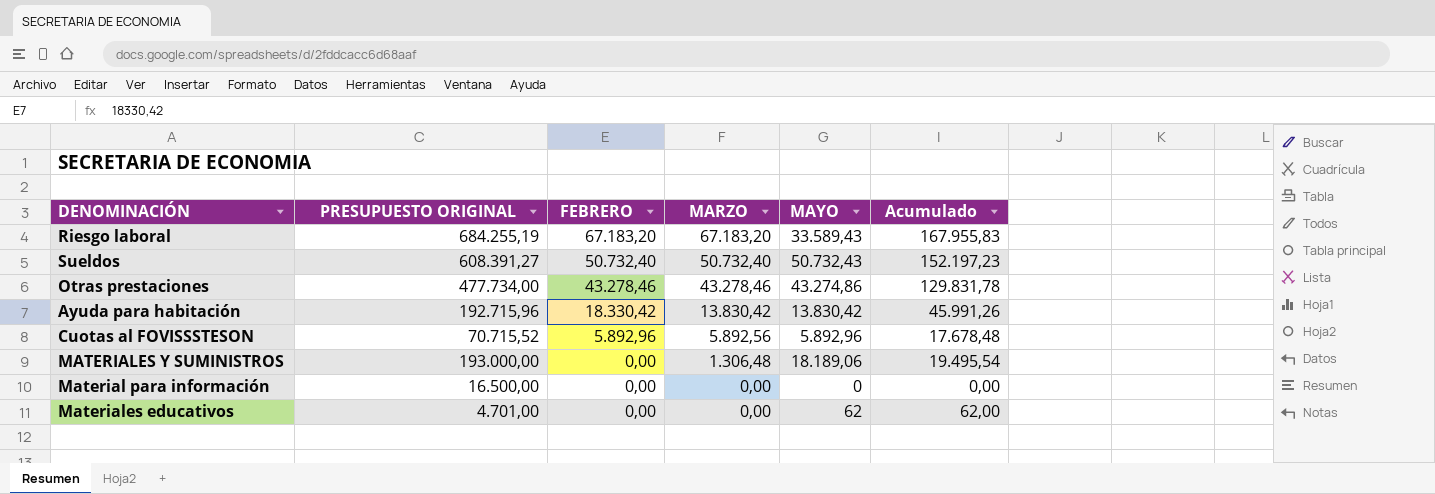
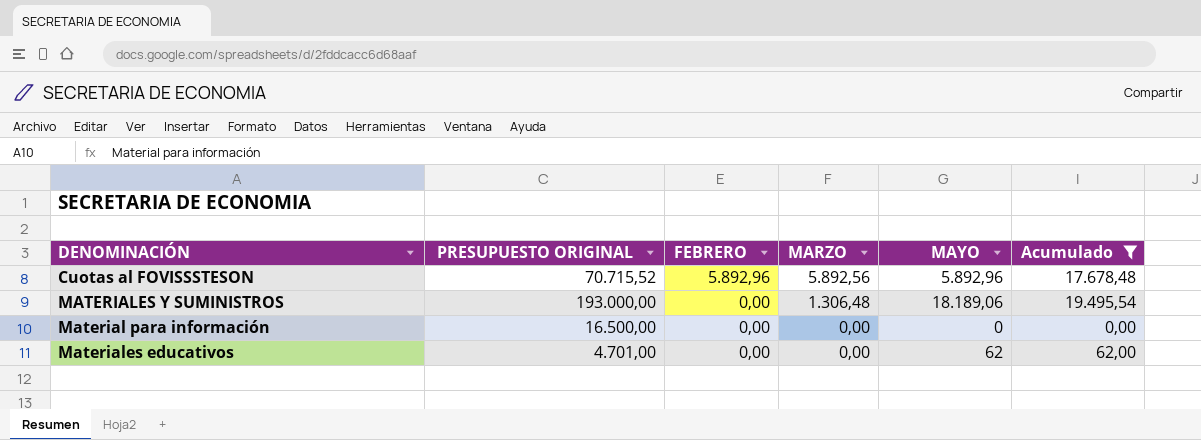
filter: none -> Acumulado <= 19.495,54

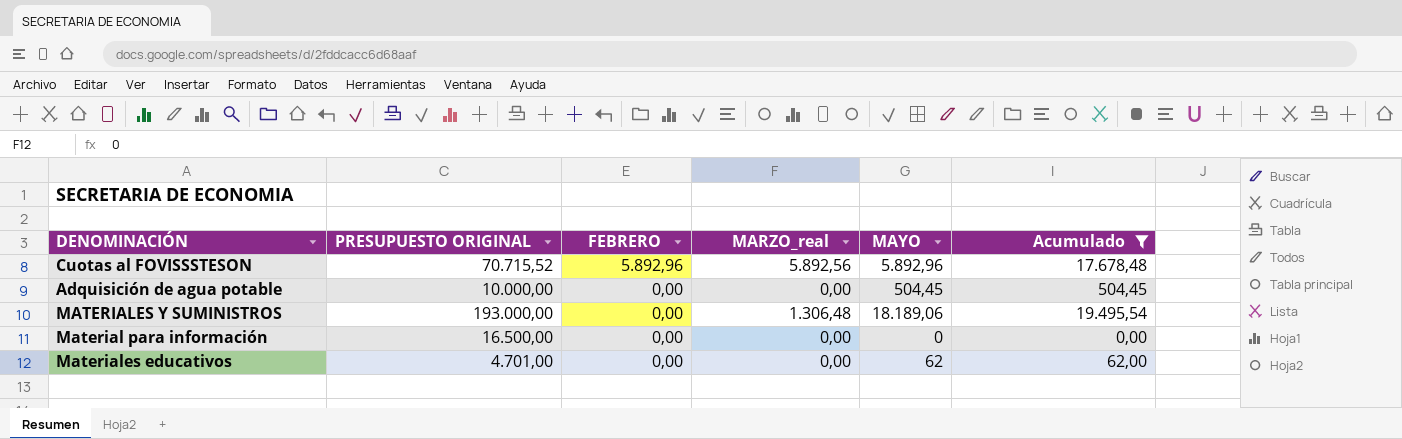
column name: MARZO -> MARZO_real
row Adquisición de agua potable: none -> 10.000,00 | 0,00 | 0,00 | 504,45 | 504,45

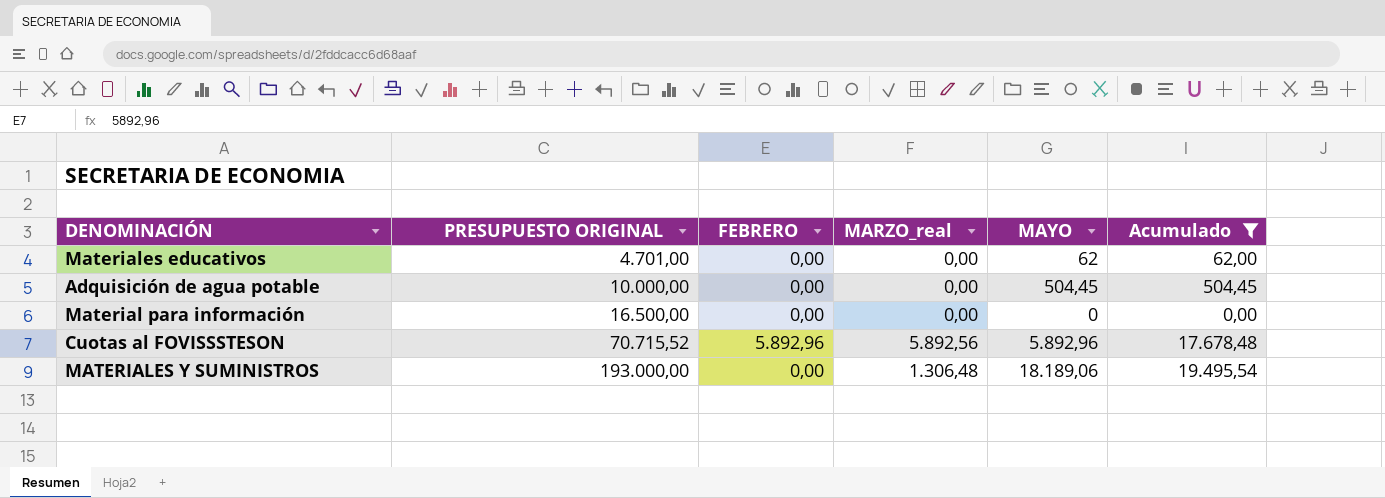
row order: FEBRERO descending -> PRESUPUESTO ORIGINAL ascending

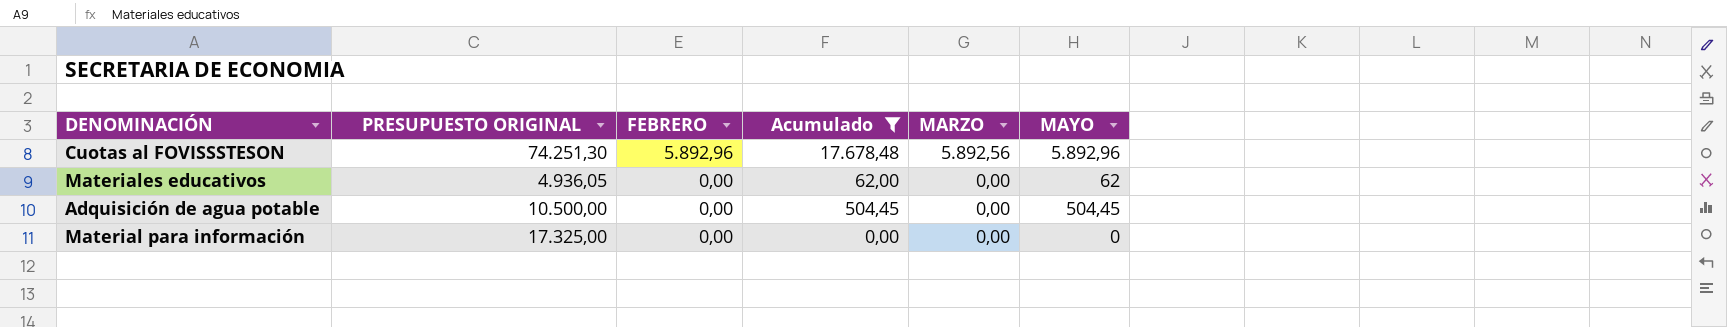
row order: PRESUPUESTO ORIGINAL ascending -> FEBRERO descending
column Acumulado | position: 6 -> 4
column name: MARZO_real -> MARZO
row MATERIALES Y SUMINISTROS: 193.000,00 | 0,00 | 1.306,48 | 18.189,06 | 19.495,54 -> none
Cuotas al FOVISSSTESON | PRESUPUESTO ORIGINAL: 70.715,52 -> 74.251,30
Materiales educativos | PRESUPUESTO ORIGINAL: 4.701,00 -> 4.936,05
Adquisición de agua potable | PRESUPUESTO ORIGINAL: 10.000,00 -> 10.500,00
Material para información | PRESUPUESTO ORIGINAL: 16.500,00 -> 17.325,00

